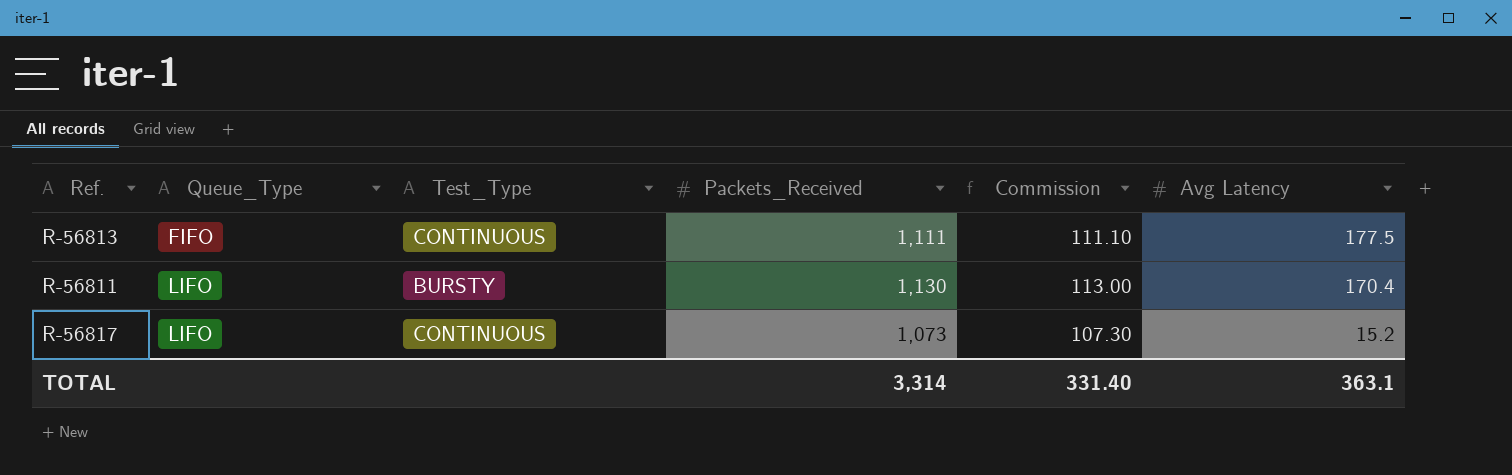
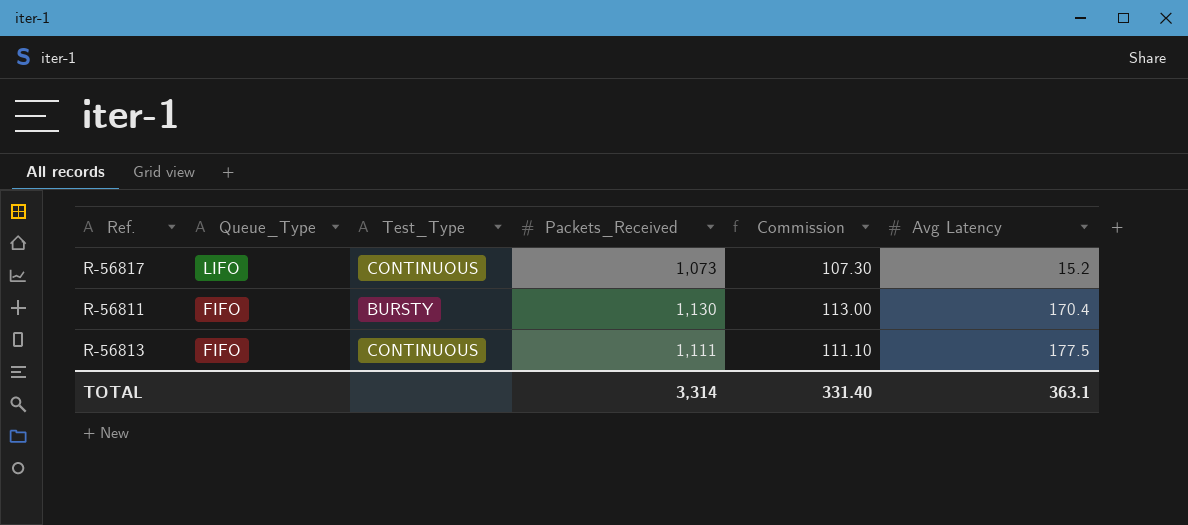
row order: Queue_Type ascending -> Queue_Type descending
R-56811 | Queue_Type: LIFO -> FIFO

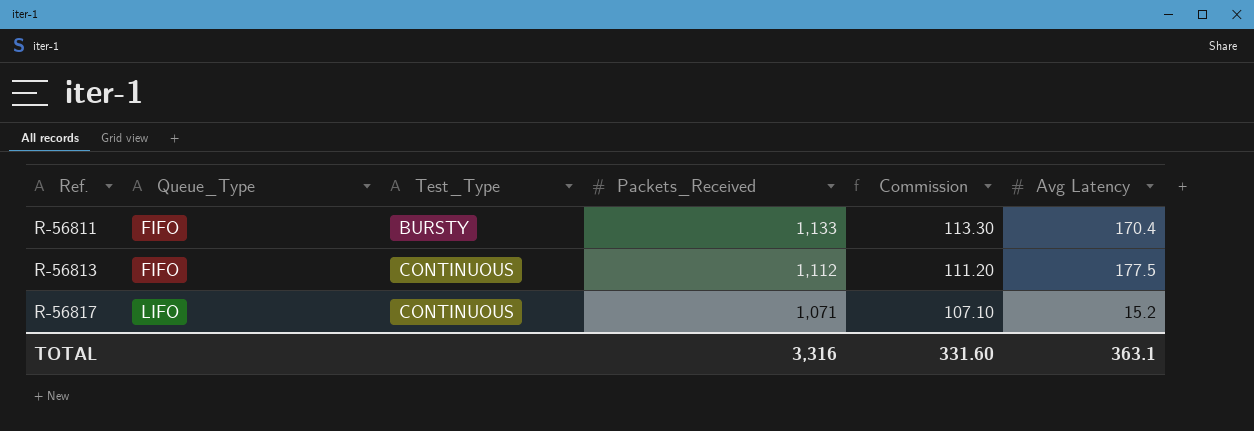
row order: Queue_Type descending -> Ref. ascending
R-56811 | Packets_Received: 1,130 -> 1,133
R-56811 | Commission: 113.00 -> 113.30
R-56813 | Packets_Received: 1,111 -> 1,112
R-56813 | Commission: 111.10 -> 111.20
R-56817 | Packets_Received: 1,073 -> 1,071
R-56817 | Commission: 107.30 -> 107.10
TOTAL | Packets_Received: 3,314 -> 3,316
TOTAL | Commission: 331.40 -> 331.60

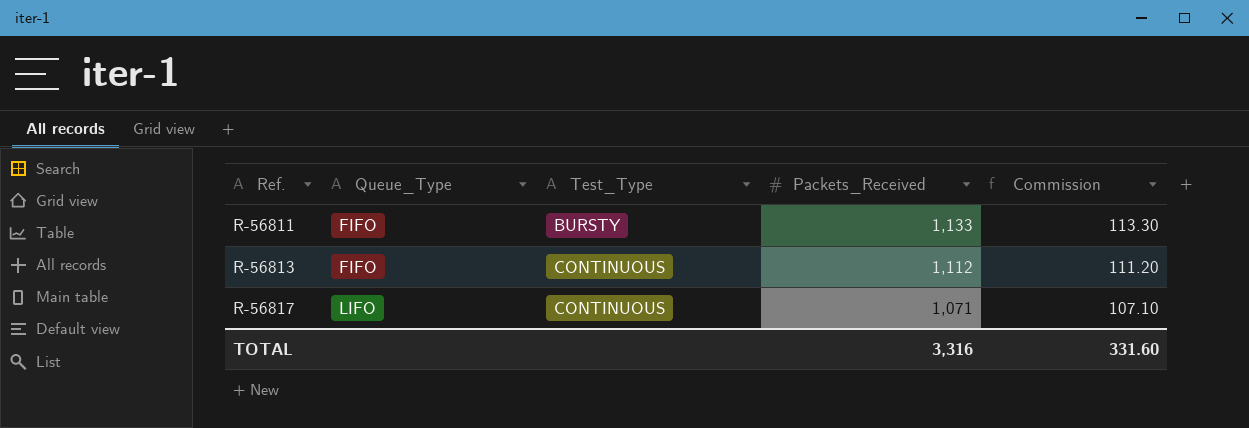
column Avg Latency | position: 6 -> none

